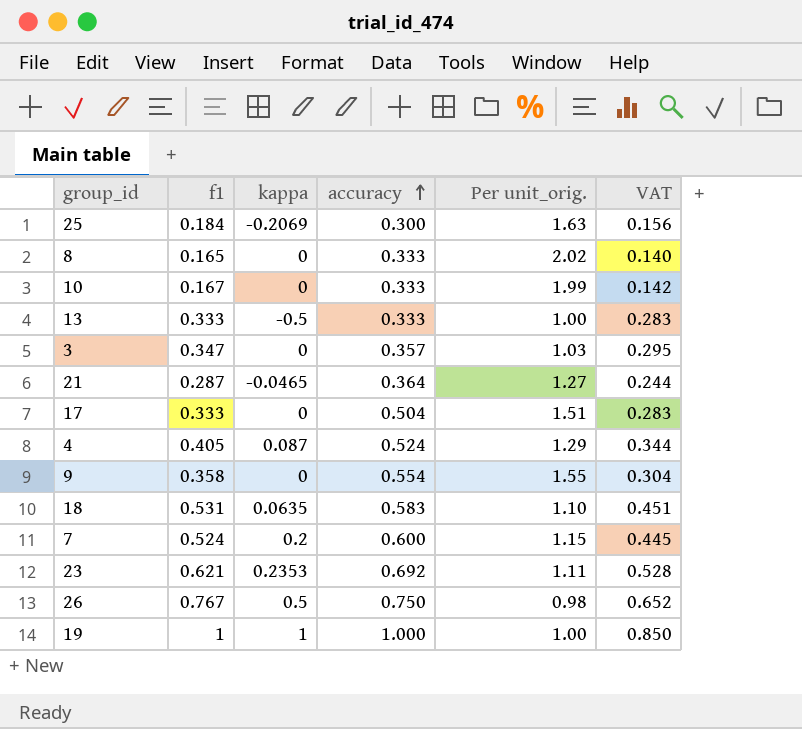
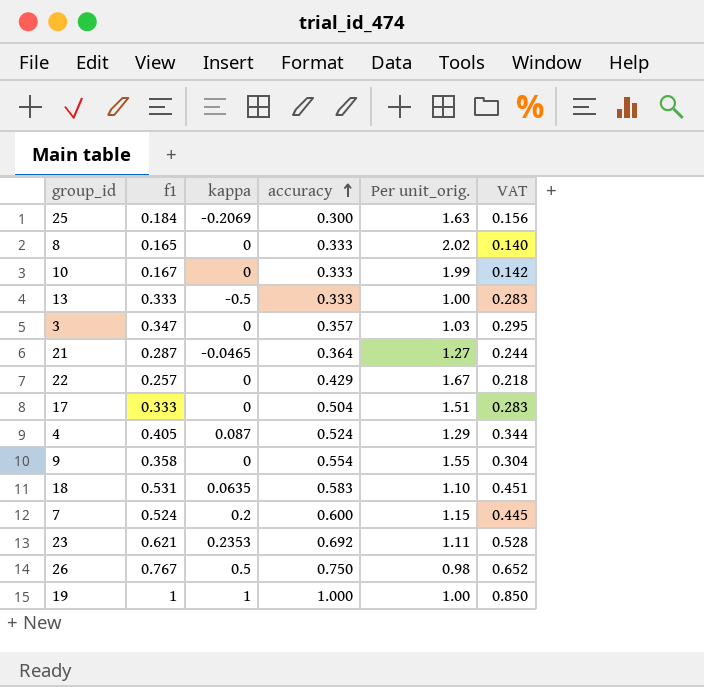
row 22: none -> 0.257 | 0 | 0.429 | 1.67 | 0.218

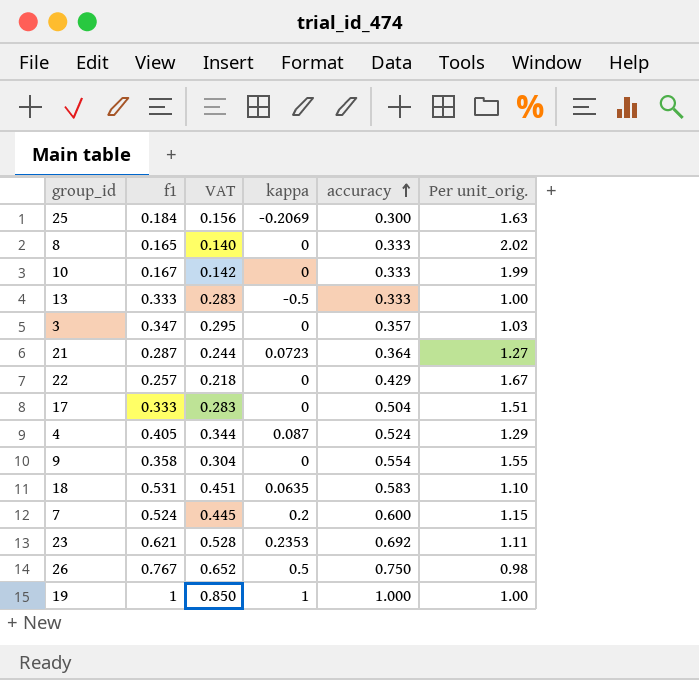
column VAT | position: 6 -> 3
21 | kappa: -0.0465 -> 0.0723

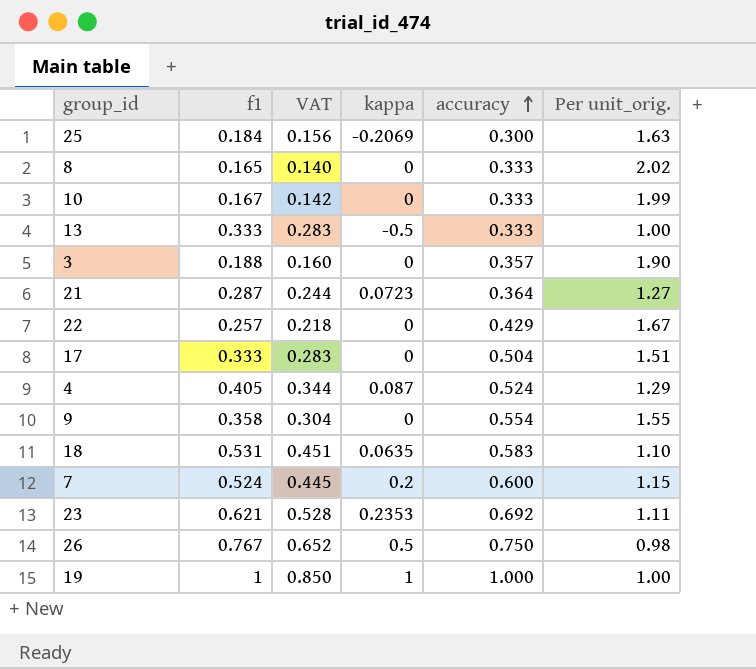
3 | f1: 0.347 -> 0.188
3 | VAT: 0.295 -> 0.160
3 | Per unit_orig.: 1.03 -> 1.90

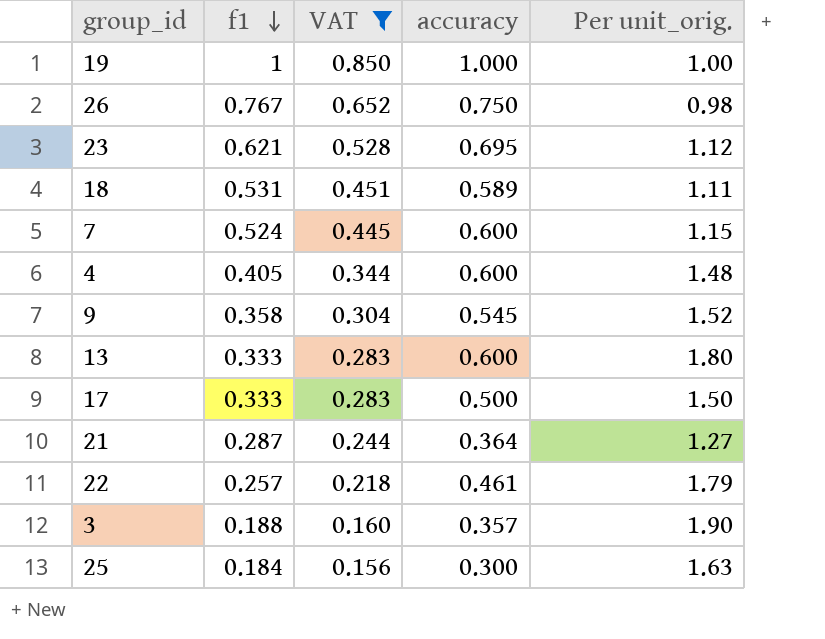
filter: none -> VAT >= 0.156
row order: accuracy ascending -> f1 descending
column kappa | position: 4 -> none
23 | accuracy: 0.692 -> 0.695
23 | Per unit_orig.: 1.11 -> 1.12
18 | accuracy: 0.583 -> 0.589
18 | Per unit_orig.: 1.10 -> 1.11
4 | accuracy: 0.524 -> 0.600
4 | Per unit_orig.: 1.29 -> 1.48
9 | accuracy: 0.554 -> 0.545
9 | Per unit_orig.: 1.55 -> 1.52
13 | accuracy: 0.333 -> 0.600
13 | Per unit_orig.: 1.00 -> 1.80
17 | accuracy: 0.504 -> 0.500
17 | Per unit_orig.: 1.51 -> 1.50
22 | accuracy: 0.429 -> 0.461
22 | Per unit_orig.: 1.67 -> 1.79

